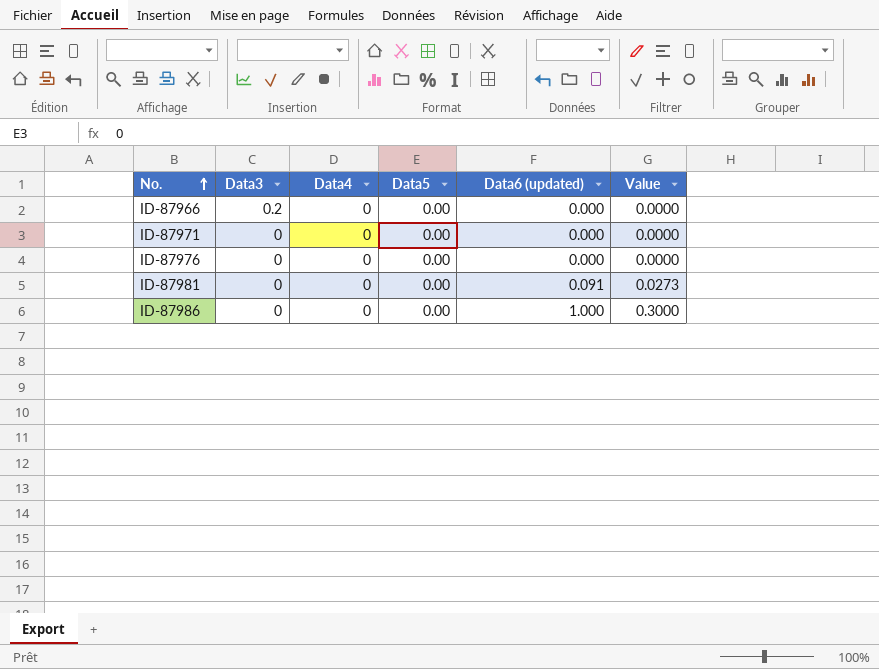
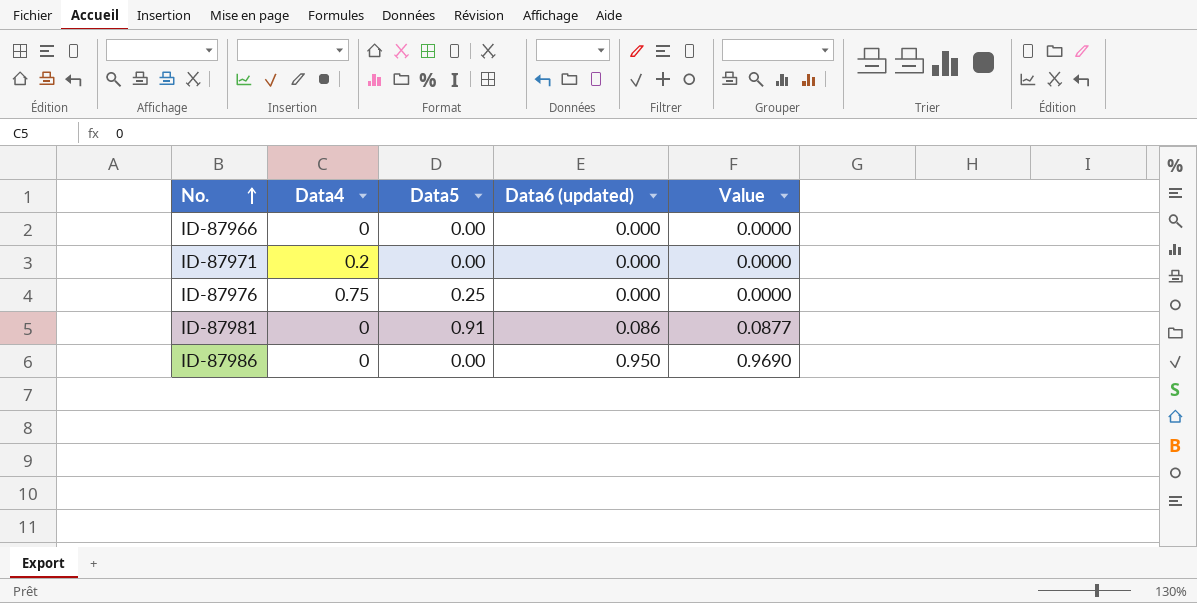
column Data3 | position: 2 -> none
column Value | formula: [Data6 (updated)] * 0.3 -> [Data6 (updated)] * 1.02
ID-87971 | Data4: 0 -> 0.2
ID-87976 | Data4: 0 -> 0.75
ID-87976 | Data5: 0.00 -> 0.25
ID-87981 | Data5: 0.00 -> 0.91
ID-87981 | Data6 (updated): 0.091 -> 0.086
ID-87986 | Data6 (updated): 1.000 -> 0.950

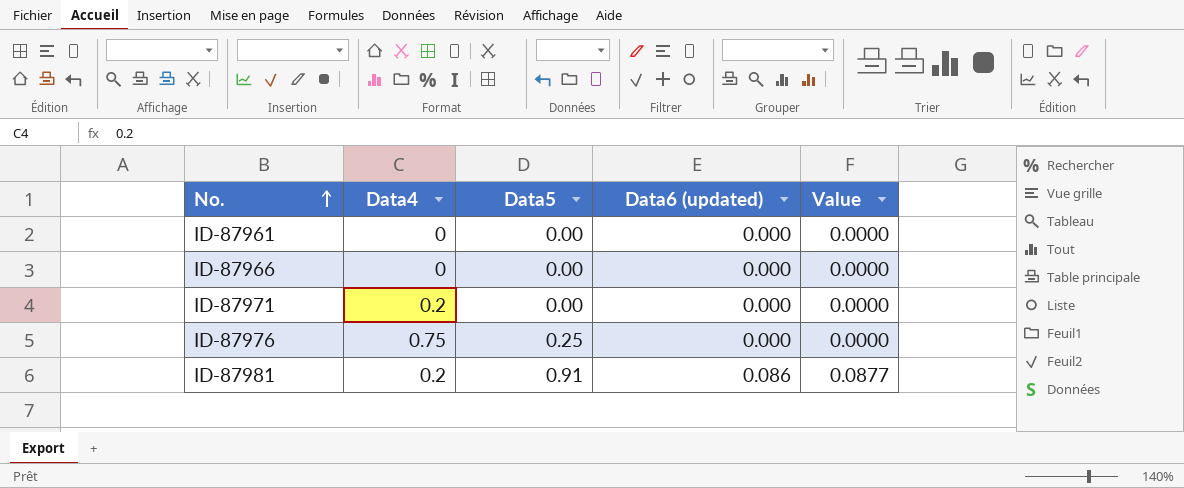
row ID-87986: 0 | 0.00 | 0.950 | 0.9690 -> none
row ID-87961: none -> 0 | 0.00 | 0.000 | 0.0000
ID-87981 | Data4: 0 -> 0.2

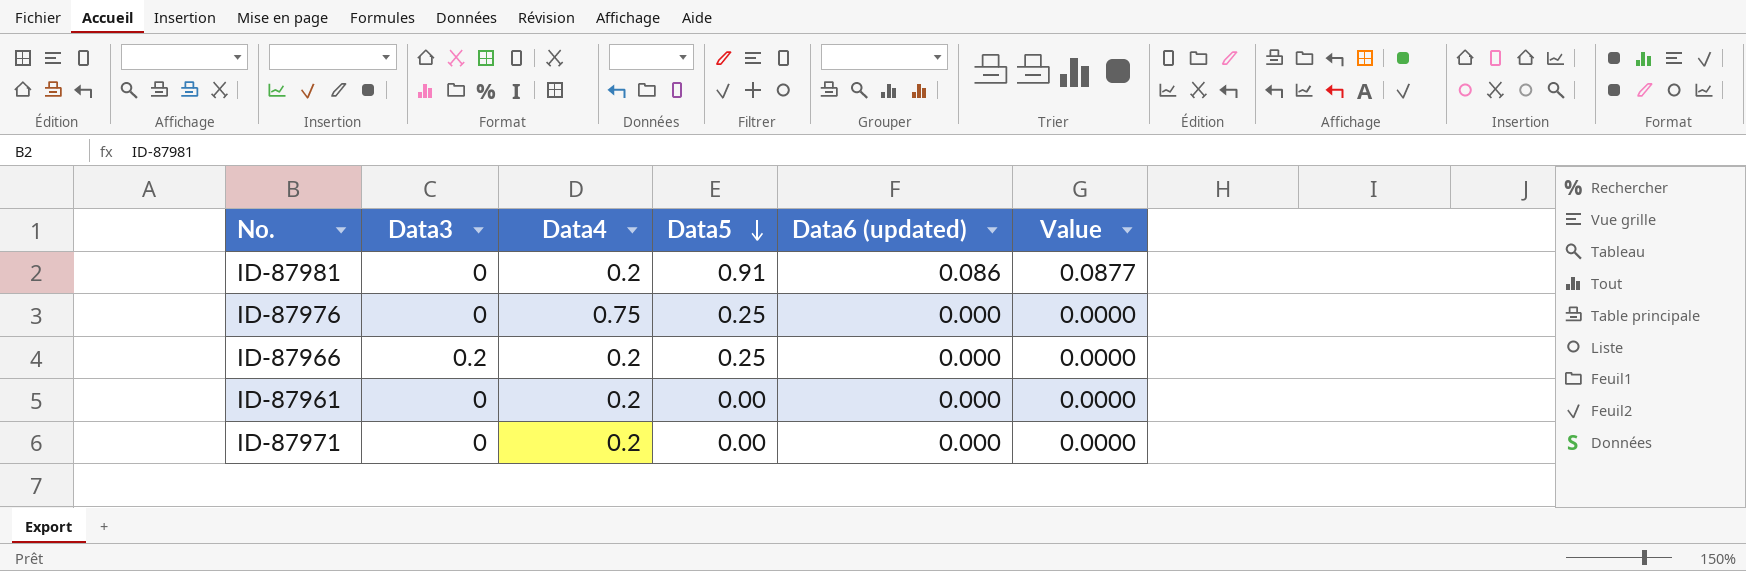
row order: No. ascending -> Data5 descending
column Data3 | position: none -> 2
ID-87966 | Data4: 0 -> 0.2
ID-87966 | Data5: 0.00 -> 0.25
ID-87961 | Data4: 0 -> 0.2

